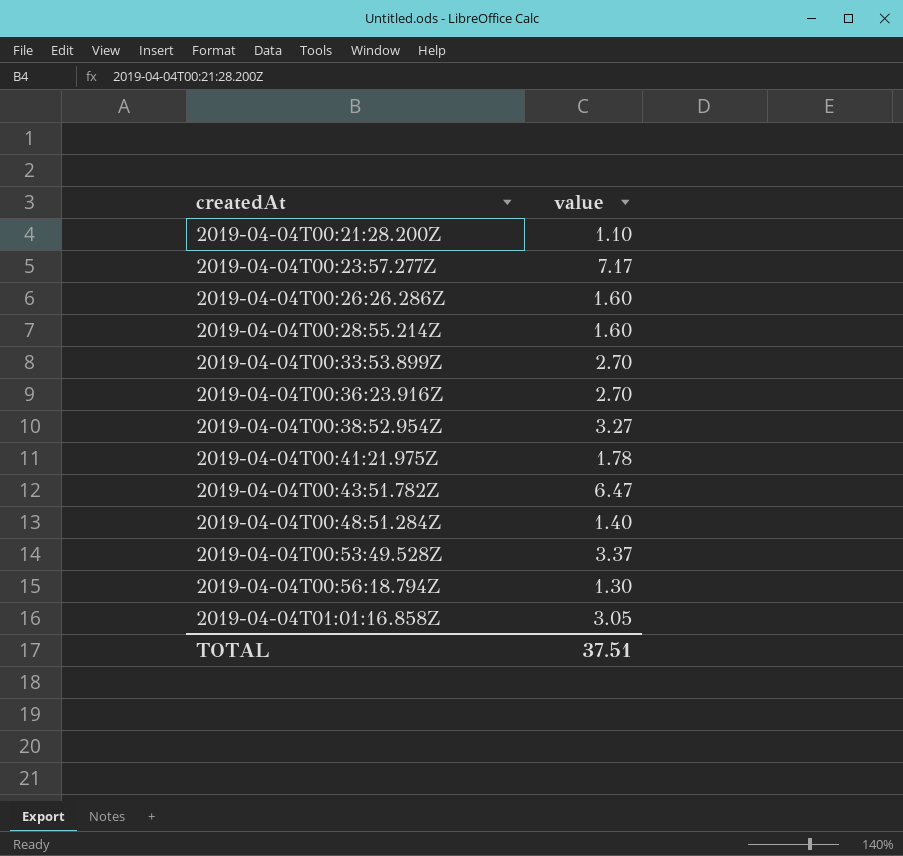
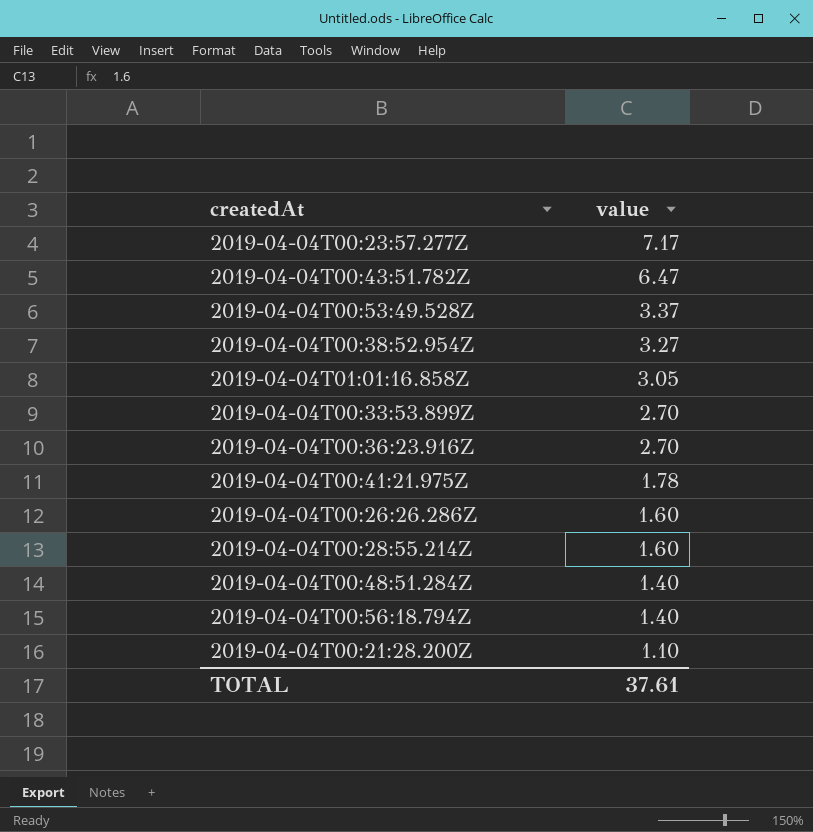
row order: createdAt ascending -> value descending
2019-04-04T00:56:18.794Z | value: 1.30 -> 1.40
TOTAL | value: 37.51 -> 37.61

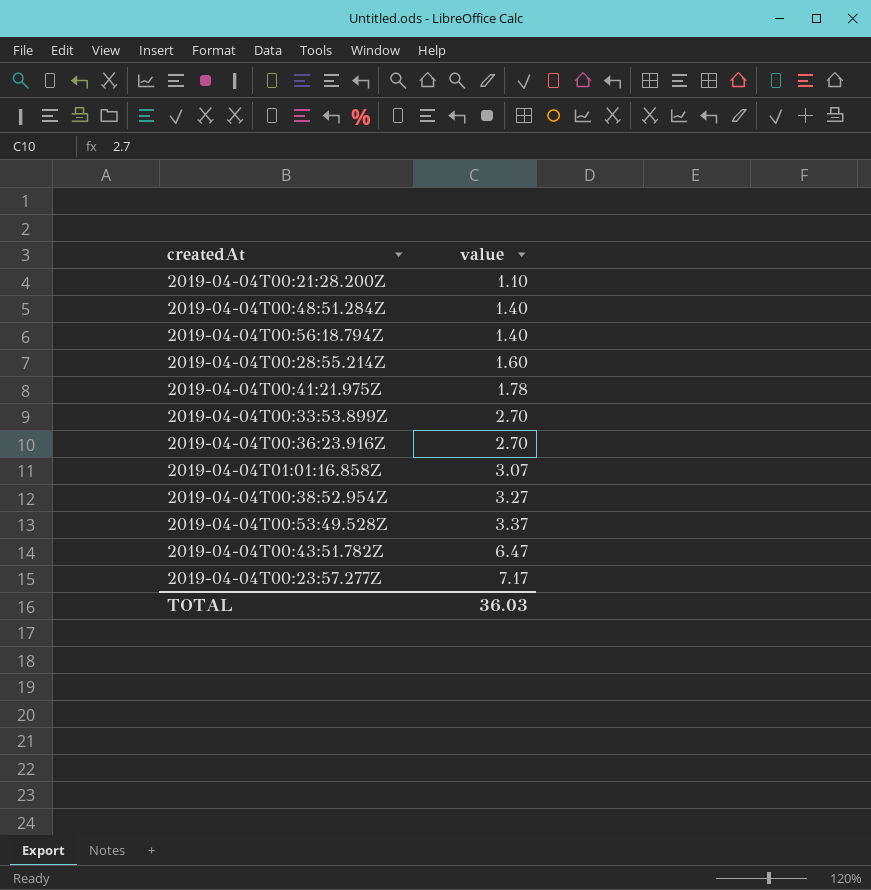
row order: value descending -> value ascending
row 2019-04-04T00:26:26.286Z: 1.60 -> none
2019-04-04T01:01:16.858Z | value: 3.05 -> 3.07
TOTAL | value: 37.61 -> 36.03

